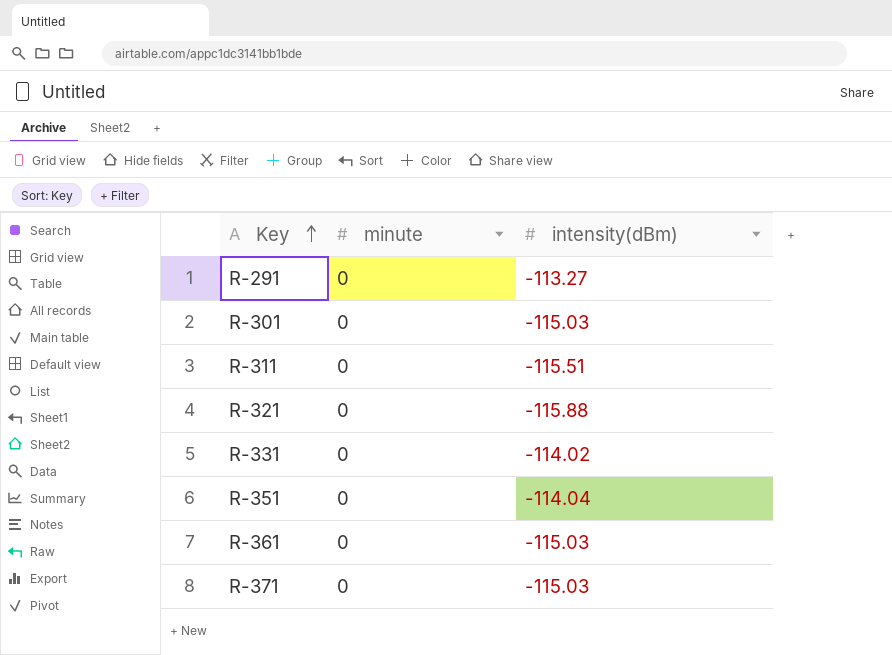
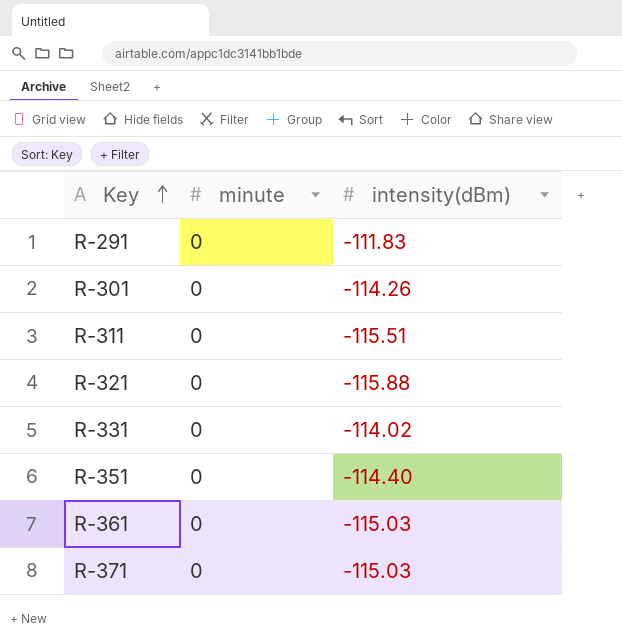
R-291 | intensity(dBm): -113.27 -> -111.83
R-301 | intensity(dBm): -115.03 -> -114.26
R-351 | intensity(dBm): -114.04 -> -114.40

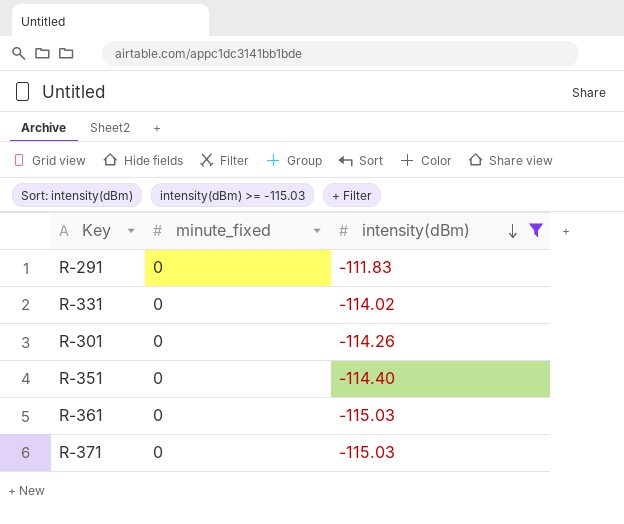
filter: none -> intensity(dBm) >= -115.03
row order: Key ascending -> intensity(dBm) descending
column name: minute -> minute_fixed

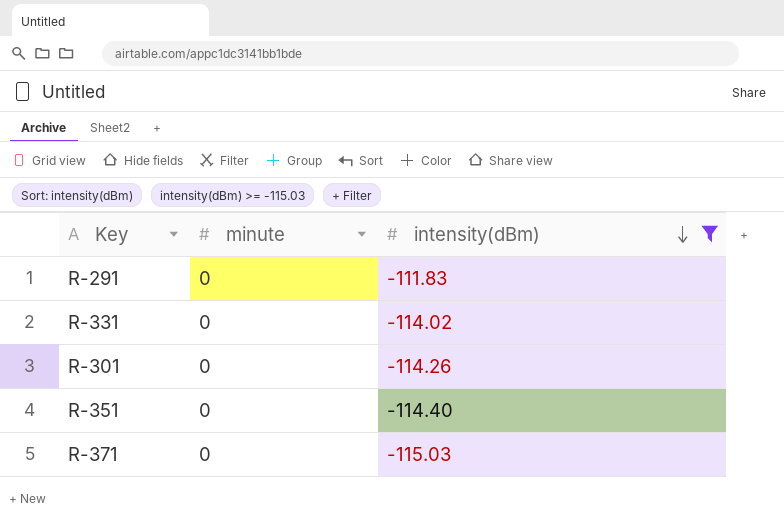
column name: minute_fixed -> minute
row R-361: 0 | -115.03 -> none

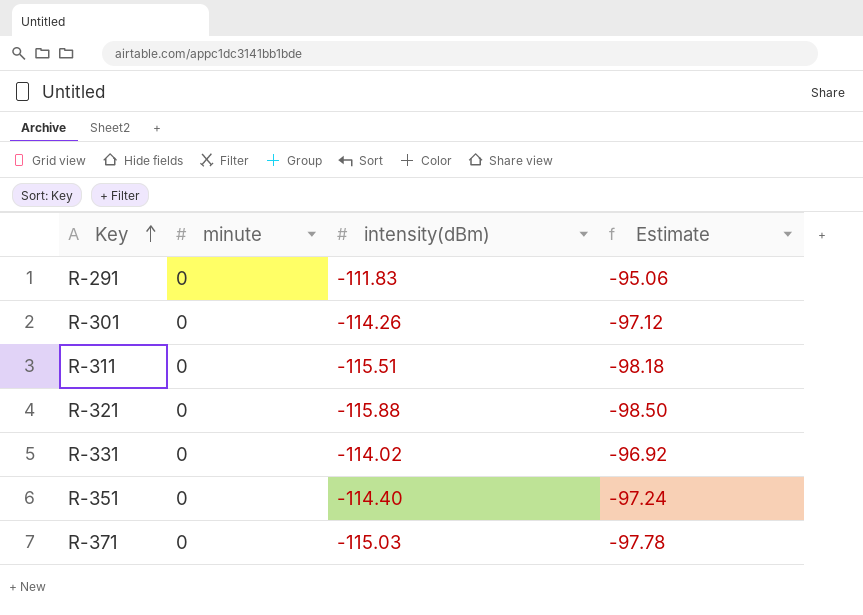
filter: intensity(dBm) >= -115.03 -> none
row order: intensity(dBm) descending -> Key ascending
column Estimate | formula: none -> [intensity(dBm)] * 0.85

